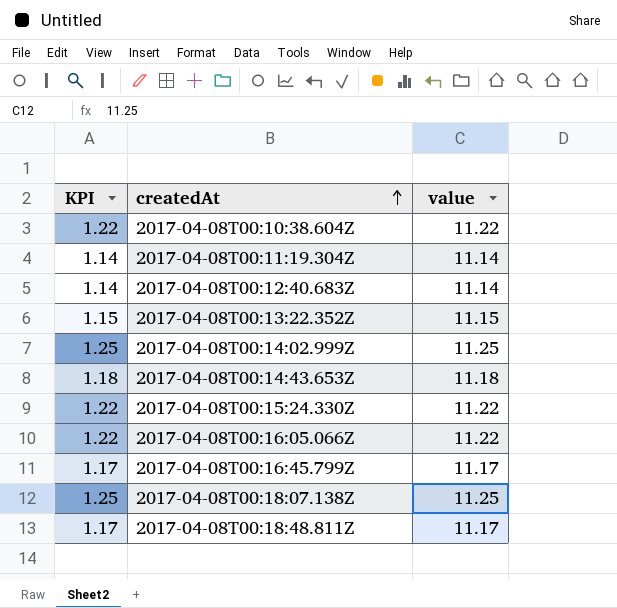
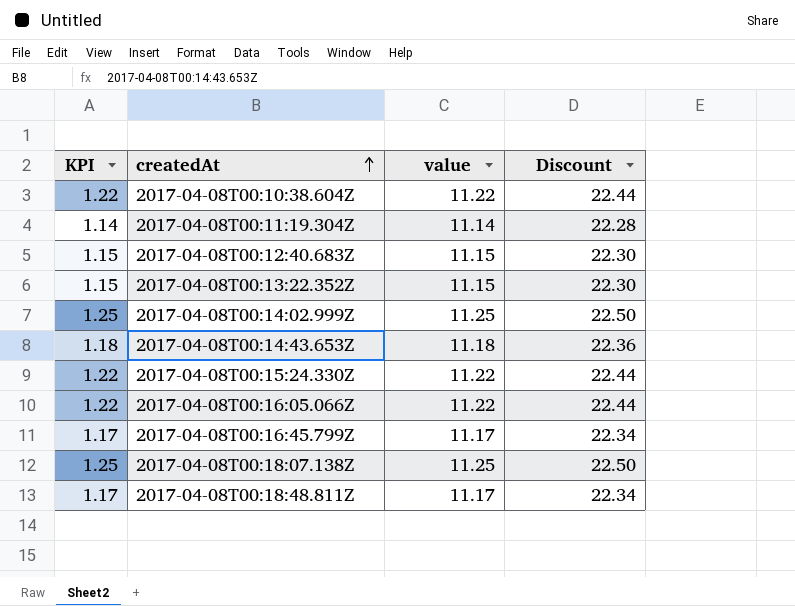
column Discount | formula: none -> [value] * 2
2017-04-08T00:12:40.683Z | KPI: 1.14 -> 1.15
2017-04-08T00:12:40.683Z | value: 11.14 -> 11.15

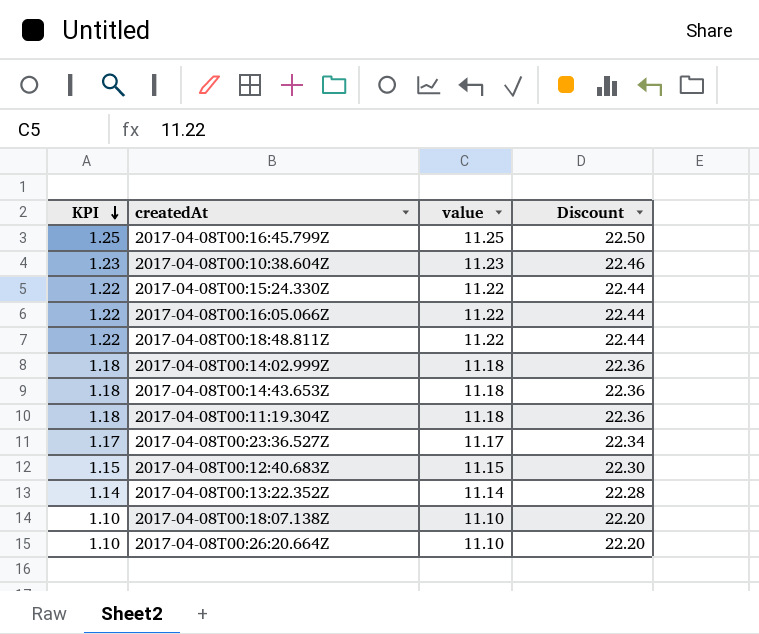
row order: createdAt ascending -> KPI descending
2017-04-08T00:16:45.799Z | KPI: 1.17 -> 1.25
2017-04-08T00:16:45.799Z | value: 11.17 -> 11.25
2017-04-08T00:16:45.799Z | Discount: 22.34 -> 22.50
2017-04-08T00:10:38.604Z | KPI: 1.22 -> 1.23
2017-04-08T00:10:38.604Z | value: 11.22 -> 11.23
2017-04-08T00:10:38.604Z | Discount: 22.44 -> 22.46
2017-04-08T00:18:48.811Z | KPI: 1.17 -> 1.22
2017-04-08T00:18:48.811Z | value: 11.17 -> 11.22
2017-04-08T00:18:48.811Z | Discount: 22.34 -> 22.44
2017-04-08T00:14:02.999Z | KPI: 1.25 -> 1.18
2017-04-08T00:14:02.999Z | value: 11.25 -> 11.18
2017-04-08T00:14:02.999Z | Discount: 22.50 -> 22.36
2017-04-08T00:11:19.304Z | KPI: 1.14 -> 1.18
2017-04-08T00:11:19.304Z | value: 11.14 -> 11.18
2017-04-08T00:11:19.304Z | Discount: 22.28 -> 22.36
row 2017-04-08T00:23:36.527Z: none -> 1.17 | 11.17 | 22.34
2017-04-08T00:13:22.352Z | KPI: 1.15 -> 1.14
2017-04-08T00:13:22.352Z | value: 11.15 -> 11.14
2017-04-08T00:13:22.352Z | Discount: 22.30 -> 22.28
2017-04-08T00:18:07.138Z | KPI: 1.25 -> 1.10
2017-04-08T00:18:07.138Z | value: 11.25 -> 11.10
2017-04-08T00:18:07.138Z | Discount: 22.50 -> 22.20
row 2017-04-08T00:26:20.664Z: none -> 1.10 | 11.10 | 22.20

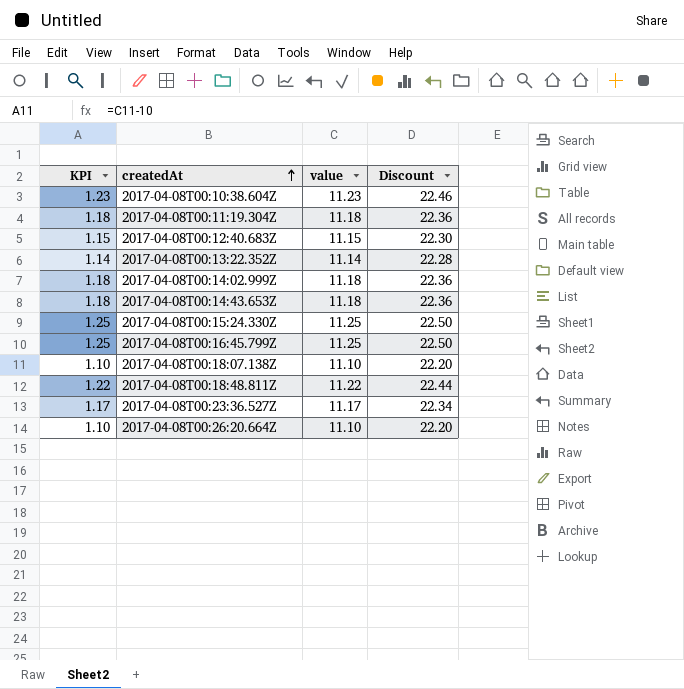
row order: KPI descending -> createdAt ascending
row 2017-04-08T00:16:05.066Z: 1.22 | 11.22 | 22.44 -> none
2017-04-08T00:15:24.330Z | KPI: 1.22 -> 1.25
2017-04-08T00:15:24.330Z | value: 11.22 -> 11.25
2017-04-08T00:15:24.330Z | Discount: 22.44 -> 22.50

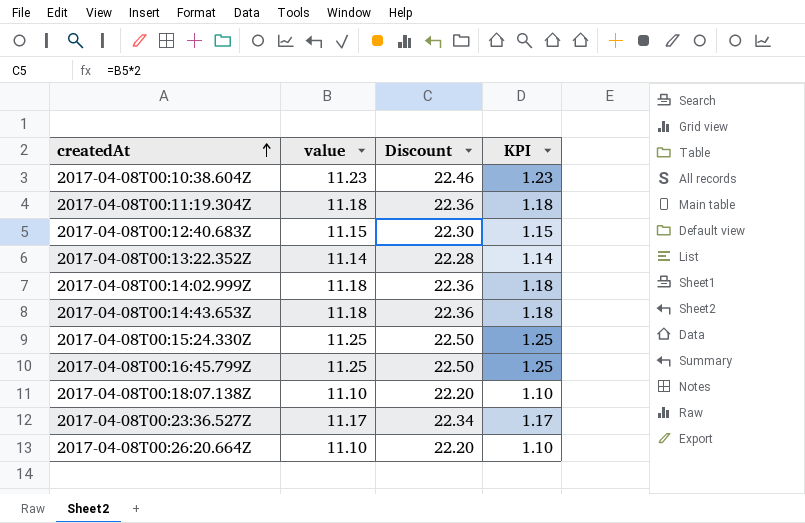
column KPI | position: 1 -> 4
row 2017-04-08T00:18:48.811Z: 1.22 | 11.22 | 22.44 -> none

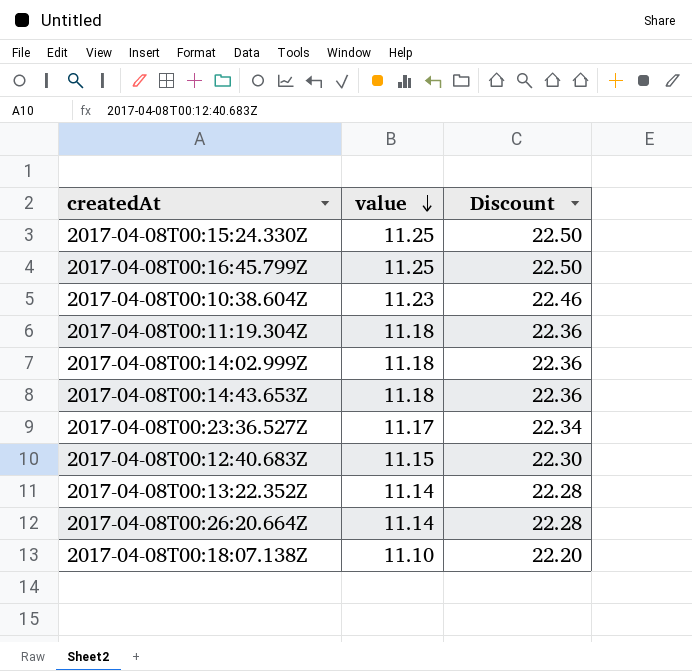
row order: createdAt ascending -> value descending
column KPI | formula: [value] - 10 -> none
2017-04-08T00:26:20.664Z | value: 11.10 -> 11.14
2017-04-08T00:26:20.664Z | Discount: 22.20 -> 22.28

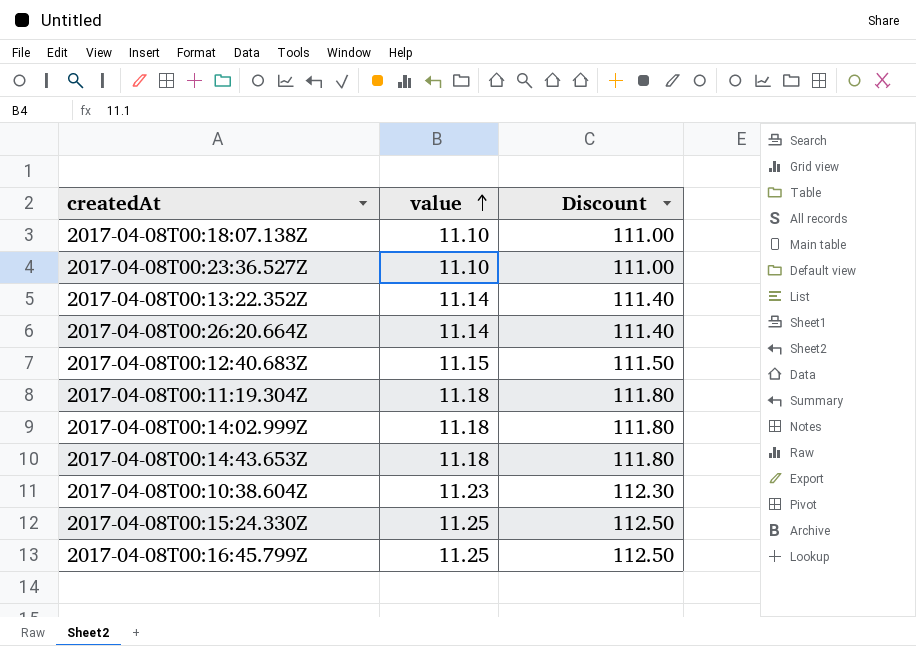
row order: value descending -> value ascending
column Discount | formula: [value] * 2 -> [value] * 10
2017-04-08T00:23:36.527Z | value: 11.17 -> 11.10

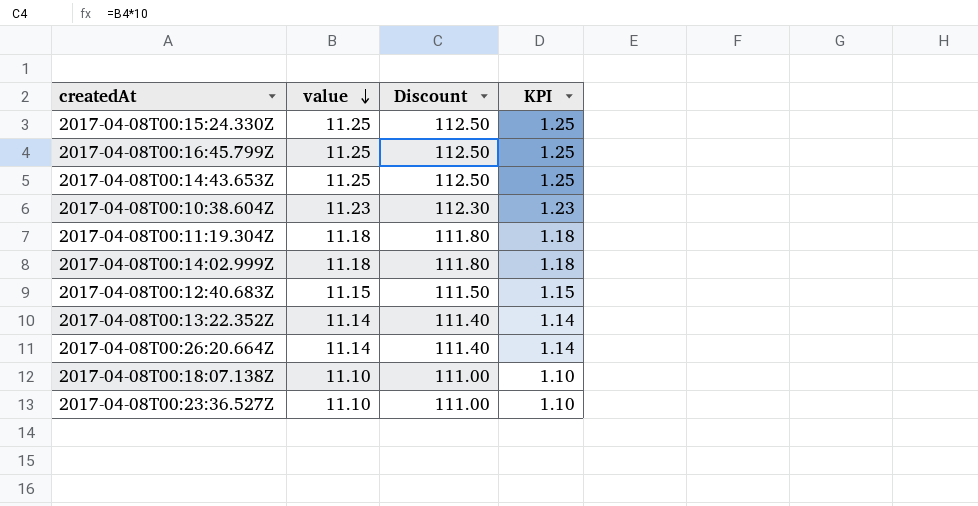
row order: value ascending -> value descending
column KPI | formula: none -> [value] - 10
2017-04-08T00:14:43.653Z | value: 11.18 -> 11.25
2017-04-08T00:14:43.653Z | Discount: 111.80 -> 112.50

